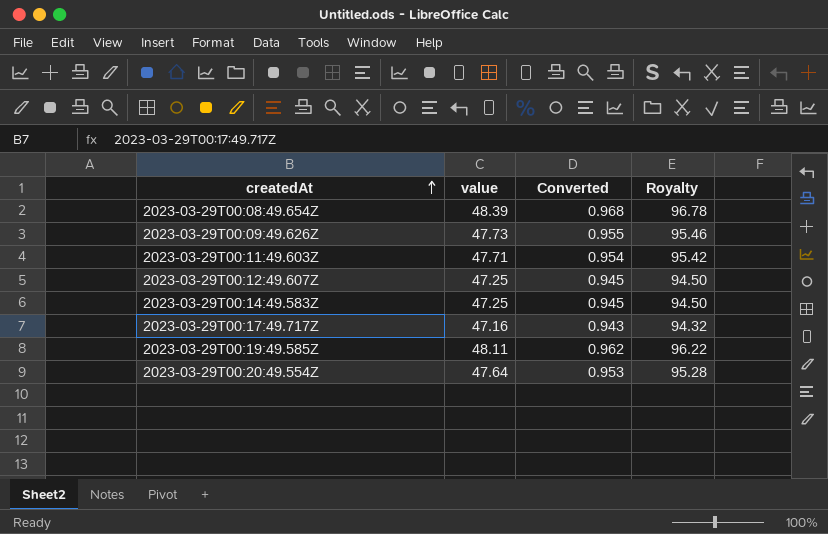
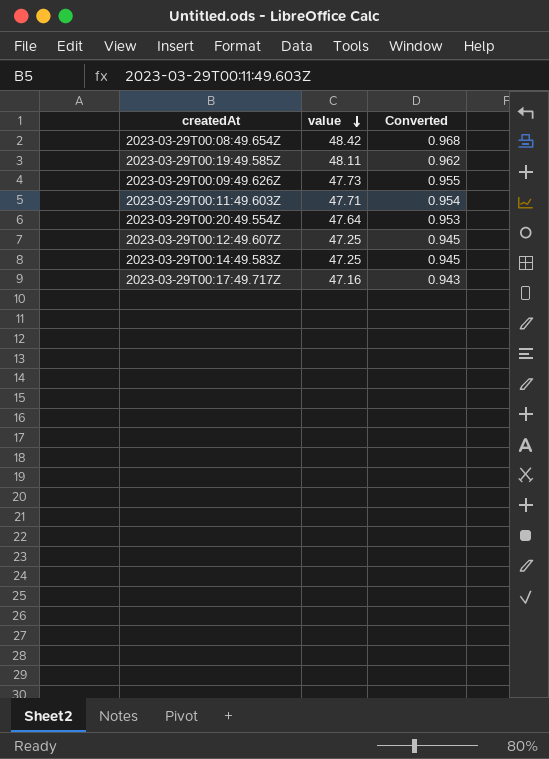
row order: createdAt ascending -> value descending
column Royalty | formula: [value] * 2 -> none
2023-03-29T00:08:49.654Z | value: 48.39 -> 48.42

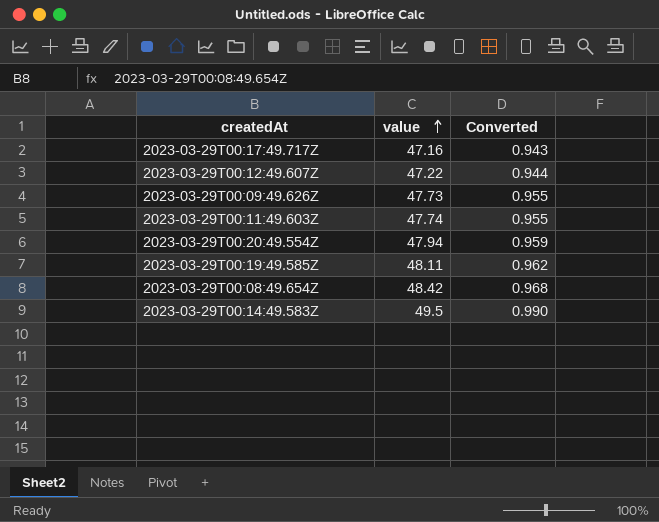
row order: value descending -> value ascending
2023-03-29T00:12:49.607Z | value: 47.25 -> 47.22
2023-03-29T00:12:49.607Z | Converted: 0.945 -> 0.944
2023-03-29T00:11:49.603Z | value: 47.71 -> 47.74
2023-03-29T00:11:49.603Z | Converted: 0.954 -> 0.955
2023-03-29T00:20:49.554Z | value: 47.64 -> 47.94
2023-03-29T00:20:49.554Z | Converted: 0.953 -> 0.959
2023-03-29T00:14:49.583Z | value: 47.25 -> 49.5
2023-03-29T00:14:49.583Z | Converted: 0.945 -> 0.990

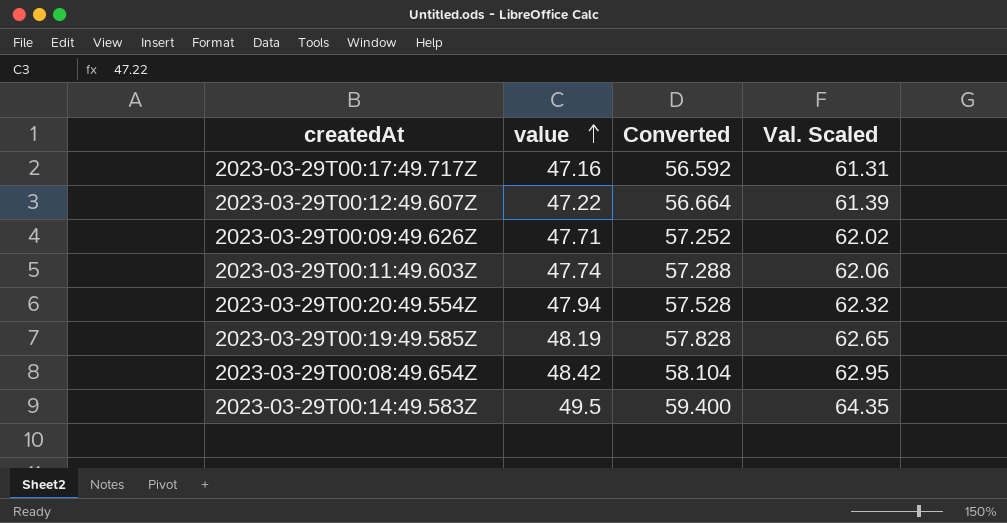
column Converted | formula: [value] * 0.02 -> [value] * 1.2
column Val. Scaled | formula: none -> [value] * 1.3
2023-03-29T00:09:49.626Z | value: 47.73 -> 47.71
2023-03-29T00:19:49.585Z | value: 48.11 -> 48.19

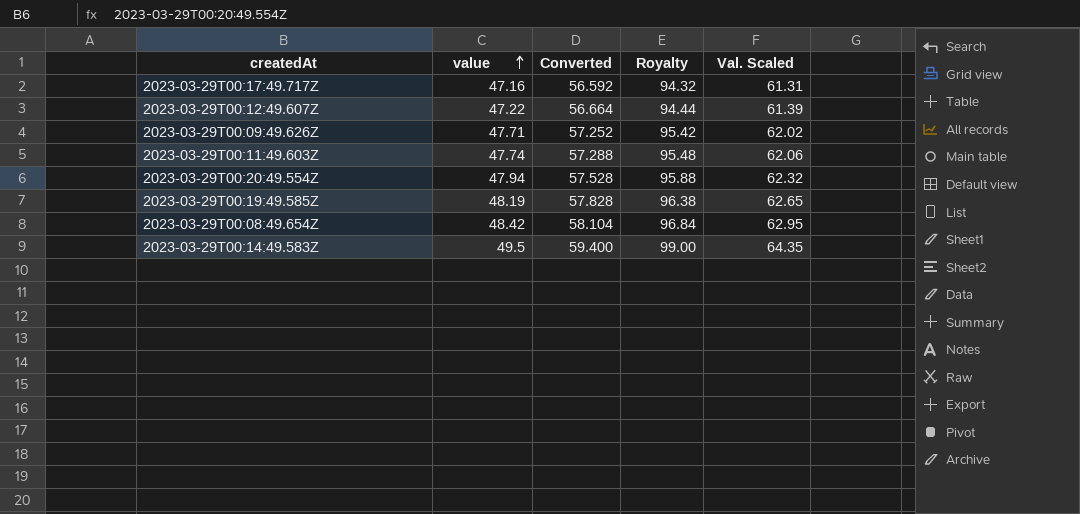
column Royalty | formula: none -> [value] * 2

